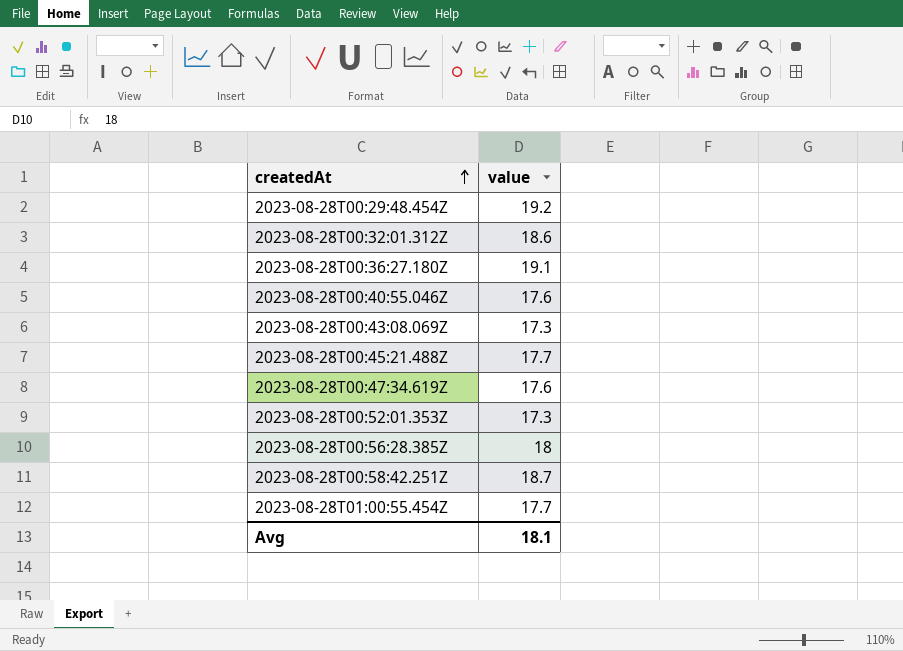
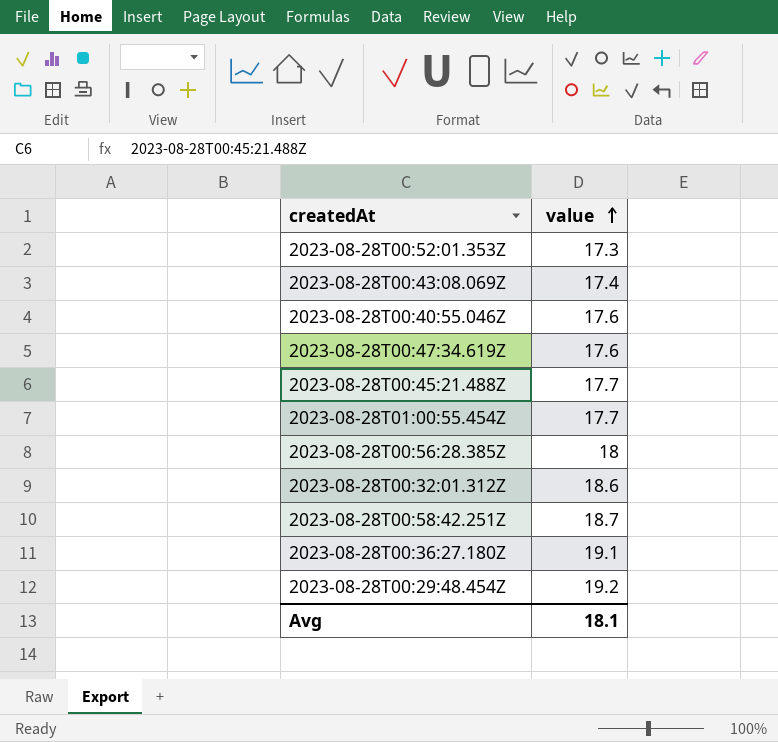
row order: createdAt ascending -> value ascending
2023-08-28T00:43:08.069Z | value: 17.3 -> 17.4

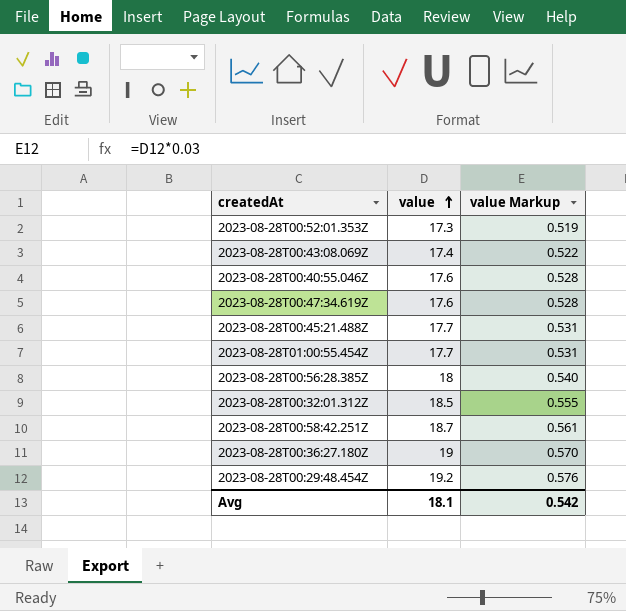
column value Markup | formula: none -> [value] * 0.03
2023-08-28T00:32:01.312Z | value: 18.6 -> 18.5
2023-08-28T00:36:27.180Z | value: 19.1 -> 19

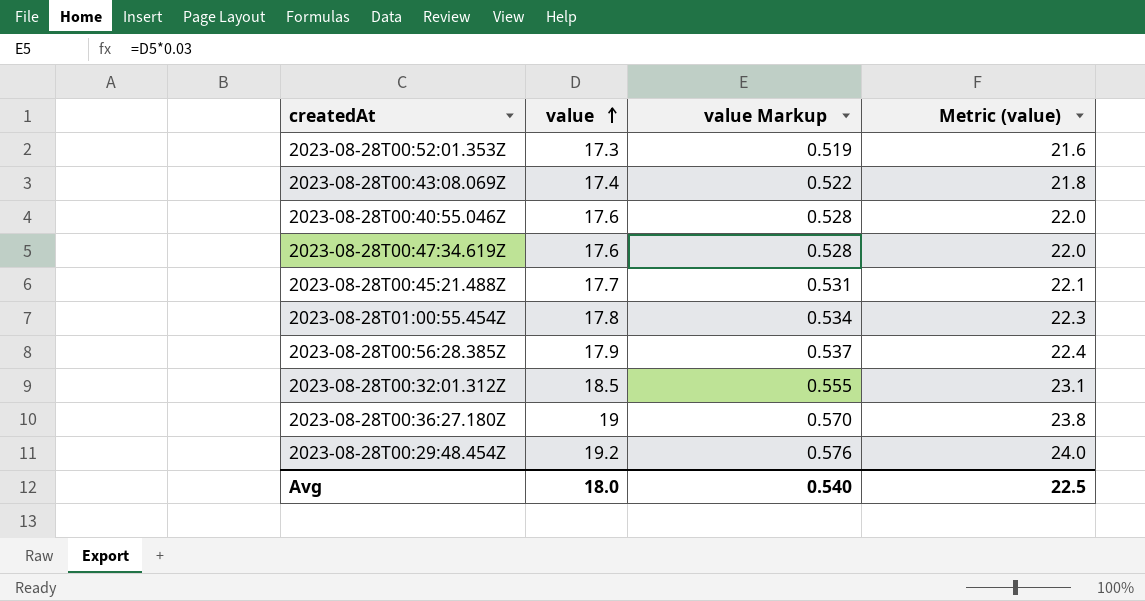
column Metric (value) | formula: none -> [value] * 1.25
row 2023-08-28T00:58:42.251Z: 18.7 | 0.561 -> none
2023-08-28T01:00:55.454Z | value: 17.7 -> 17.8
2023-08-28T01:00:55.454Z | value Markup: 0.531 -> 0.534
2023-08-28T00:56:28.385Z | value: 18 -> 17.9
2023-08-28T00:56:28.385Z | value Markup: 0.540 -> 0.537
Avg | value: 18.1 -> 18.0
Avg | value Markup: 0.542 -> 0.540

